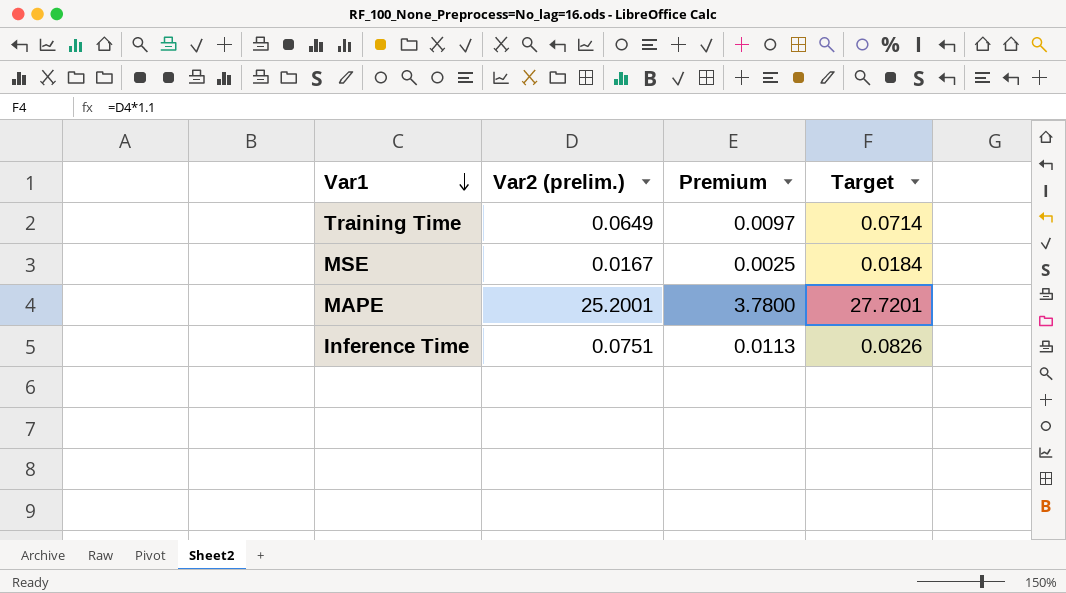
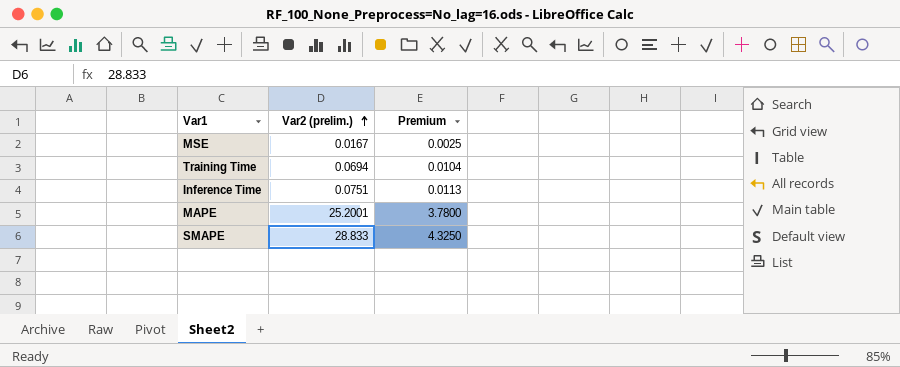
row order: Var1 descending -> Var2 (prelim.) ascending
column Target | formula: [Var2 (prelim.)] * 1.1 -> none
Training Time | Var2 (prelim.): 0.0649 -> 0.0694
Training Time | Premium: 0.0097 -> 0.0104
row SMAPE: none -> 28.833 | 4.3250

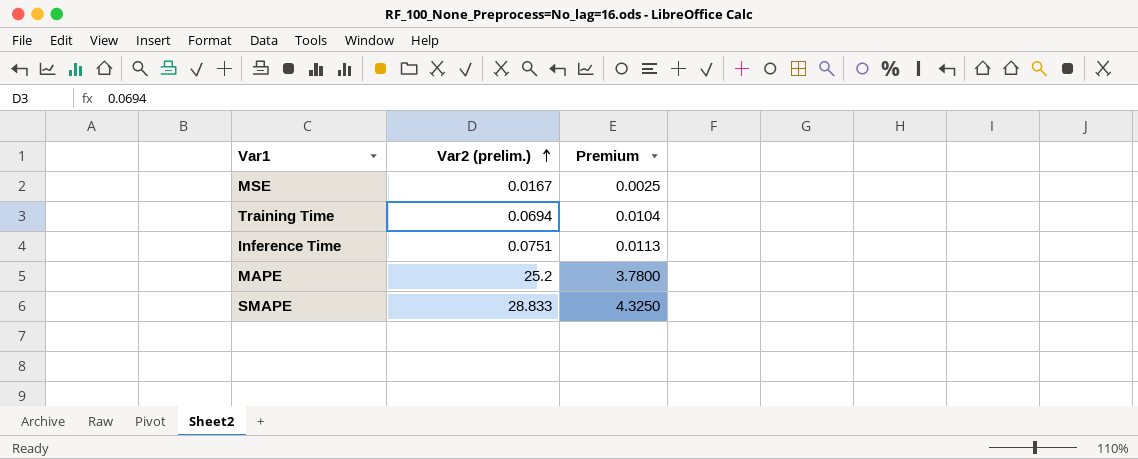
MAPE | Var2 (prelim.): 25.2001 -> 25.2

